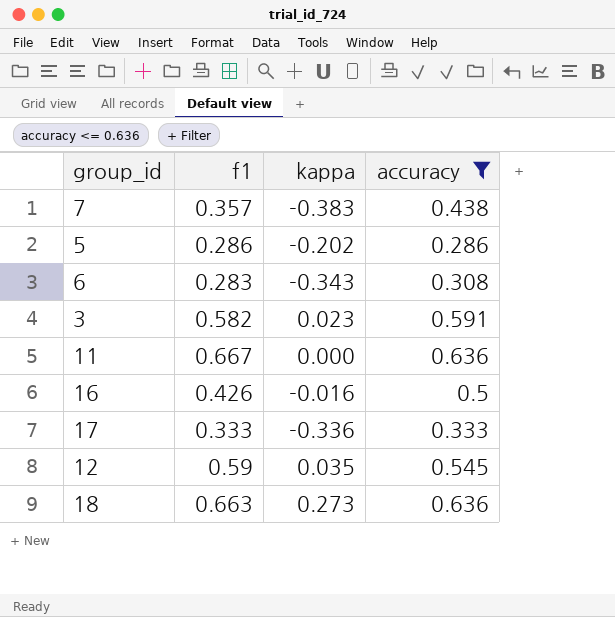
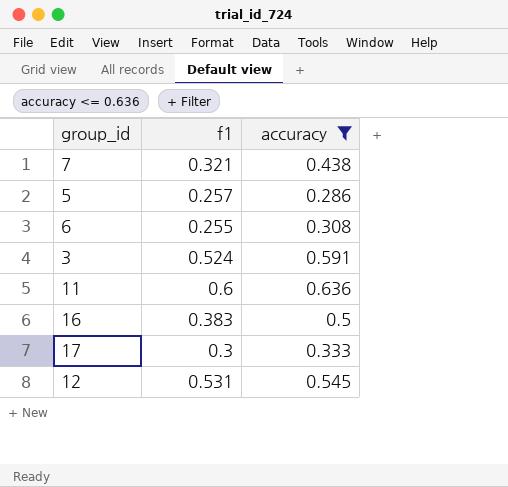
column kappa | position: 3 -> none
row 18: 0.663 | 0.273 | 0.636 -> none
7 | f1: 0.357 -> 0.321
5 | f1: 0.286 -> 0.257
6 | f1: 0.283 -> 0.255
3 | f1: 0.582 -> 0.524
11 | f1: 0.667 -> 0.6
16 | f1: 0.426 -> 0.383
17 | f1: 0.333 -> 0.3
12 | f1: 0.59 -> 0.531

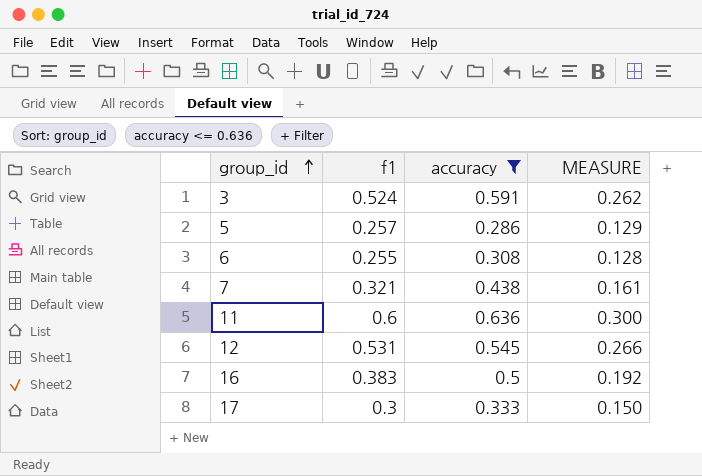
row order: none -> group_id ascending
column MEASURE | formula: none -> [f1] * 0.5

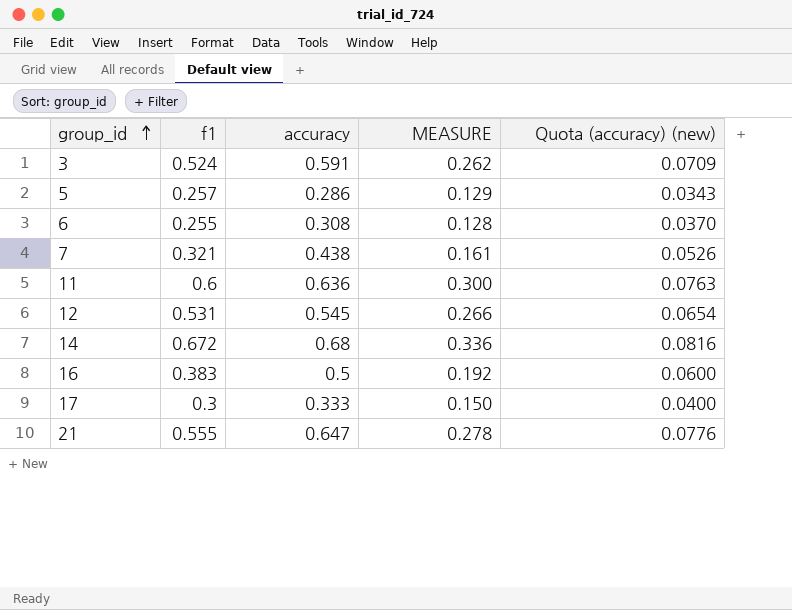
filter: accuracy <= 0.636 -> none
column Quota (accuracy) (new) | formula: none -> [accuracy] * 0.12

